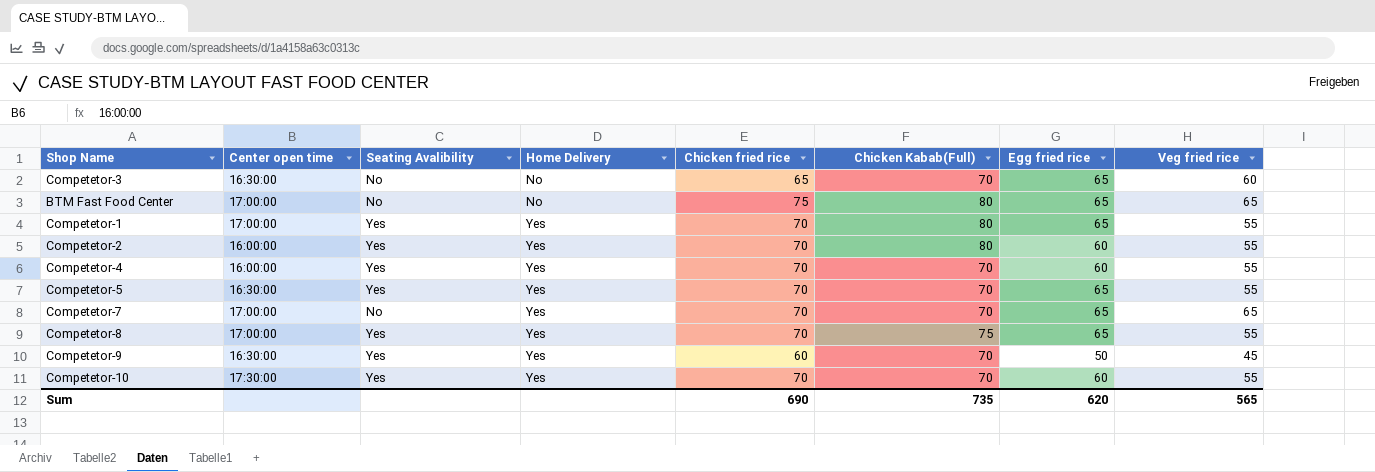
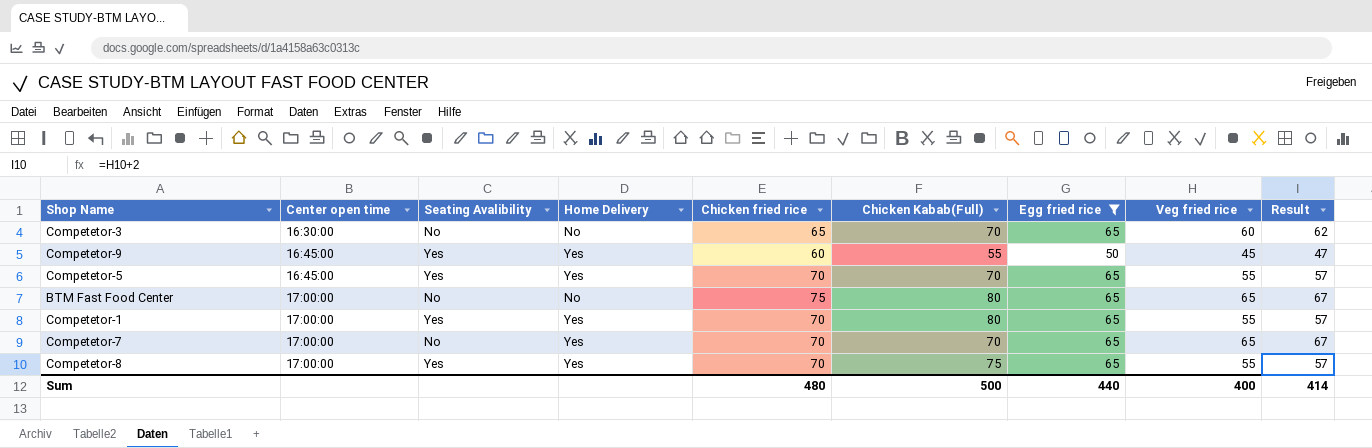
filter: none -> Egg fried rice != 60
row order: Home Delivery ascending -> Center open time ascending
column Result | formula: none -> [Veg fried rice] + 2
Competetor-9 | Center open time: 16:30:00 -> 16:45:00
Competetor-9 | Chicken Kabab(Full): 70 -> 55
Competetor-5 | Center open time: 16:30:00 -> 16:45:00
Sum | Chicken fried rice: 690 -> 480
Sum | Chicken Kabab(Full): 735 -> 500
Sum | Egg fried rice: 620 -> 440
Sum | Veg fried rice: 565 -> 400

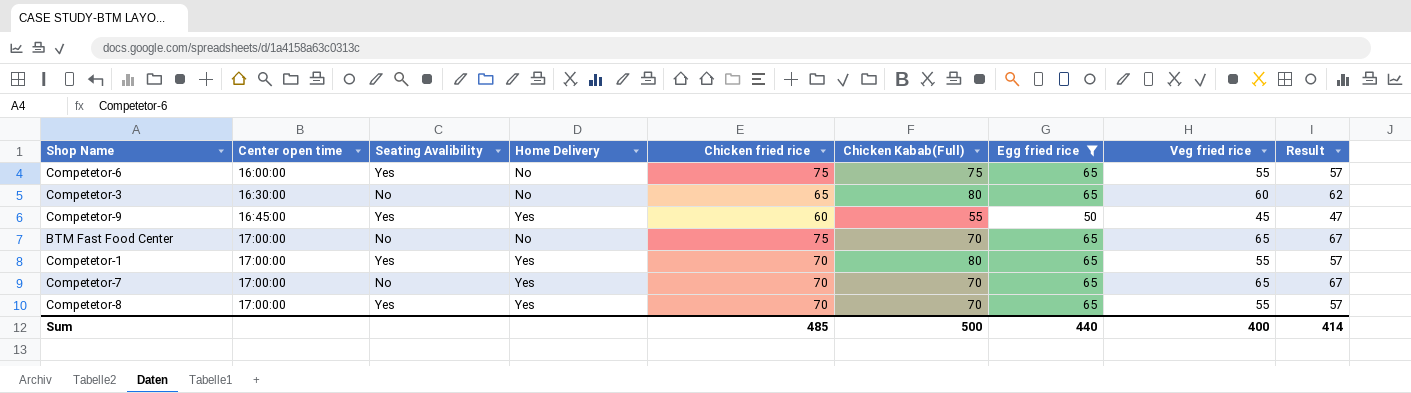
row Competetor-5: 16:45:00 | Yes | Yes | 70 | 70 | 65 | 55 | 57 -> none
row Competetor-6: none -> 16:00:00 | Yes | No | 75 | 75 | 65 | 55 | 57
Competetor-3 | Chicken Kabab(Full): 70 -> 80
BTM Fast Food Center | Chicken Kabab(Full): 80 -> 70
Competetor-8 | Chicken Kabab(Full): 75 -> 70
Sum | Chicken fried rice: 480 -> 485

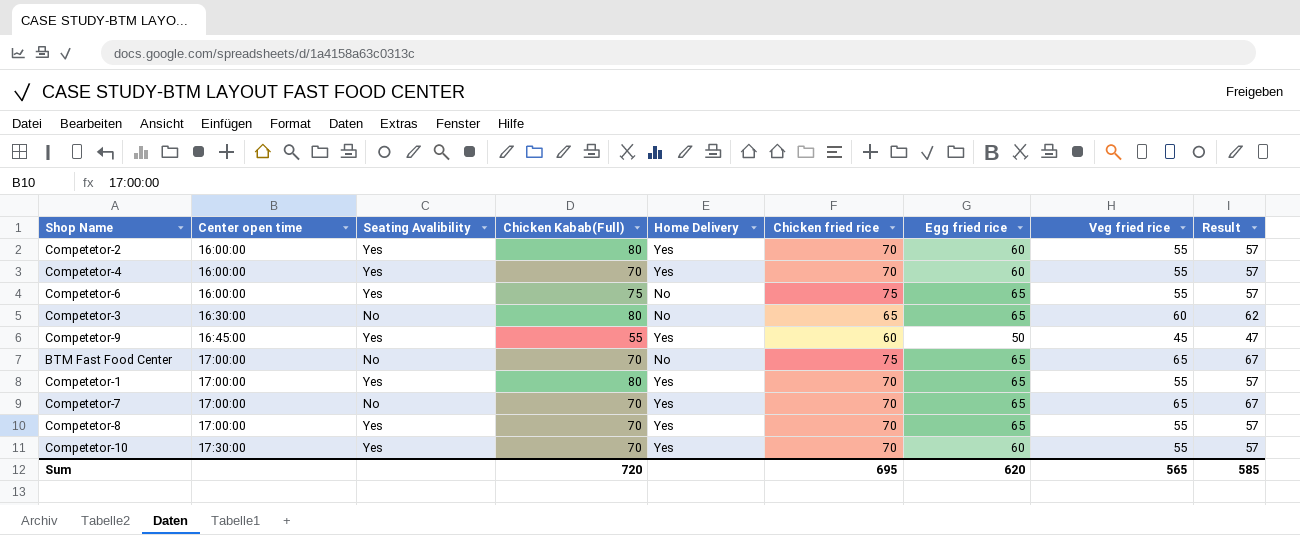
filter: Egg fried rice != 60 -> none
column Chicken Kabab(Full) | position: 6 -> 4
Sum | Chicken Kabab(Full): 500 -> 720
Sum | Chicken fried rice: 485 -> 695
Sum | Egg fried rice: 440 -> 620
Sum | Veg fried rice: 400 -> 565
Sum | Result: 414 -> 585

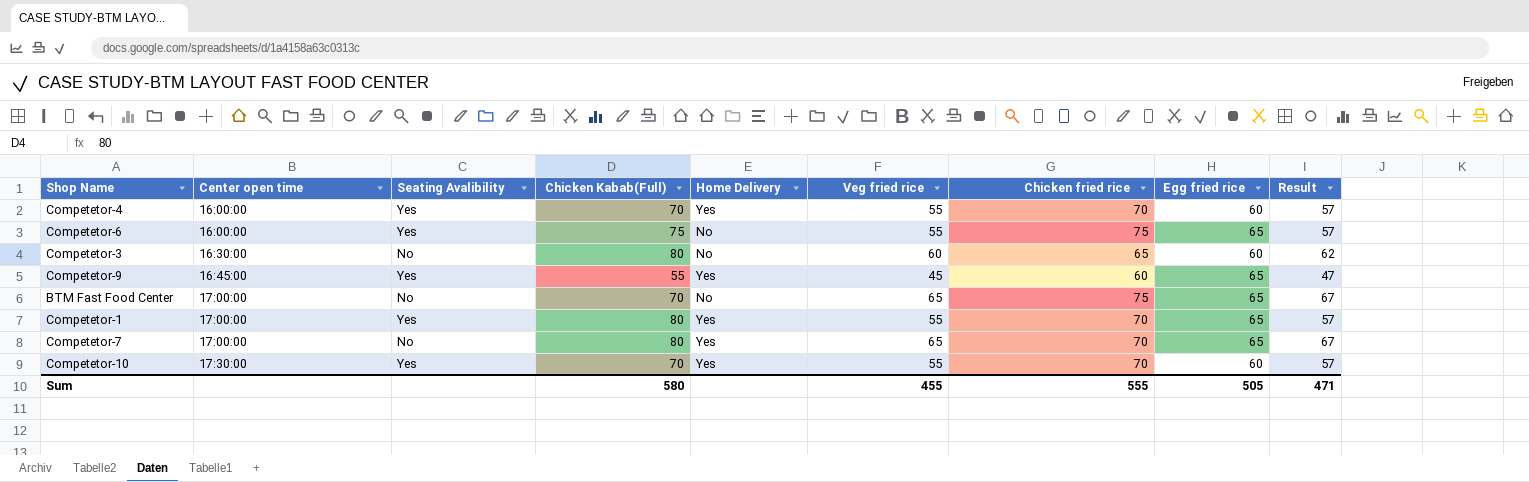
column Veg fried rice | position: 8 -> 6
row Competetor-2: 16:00:00 | Yes | 80 | Yes | 70 | 60 | 55 | 57 -> none
row Competetor-8: 17:00:00 | Yes | 70 | Yes | 70 | 65 | 55 | 57 -> none
Competetor-3 | Egg fried rice: 65 -> 60
Competetor-9 | Egg fried rice: 50 -> 65
Competetor-7 | Chicken Kabab(Full): 70 -> 80
Sum | Chicken Kabab(Full): 720 -> 580
Sum | Veg fried rice: 565 -> 455
Sum | Chicken fried rice: 695 -> 555
Sum | Egg fried rice: 620 -> 505
Sum | Result: 585 -> 471

